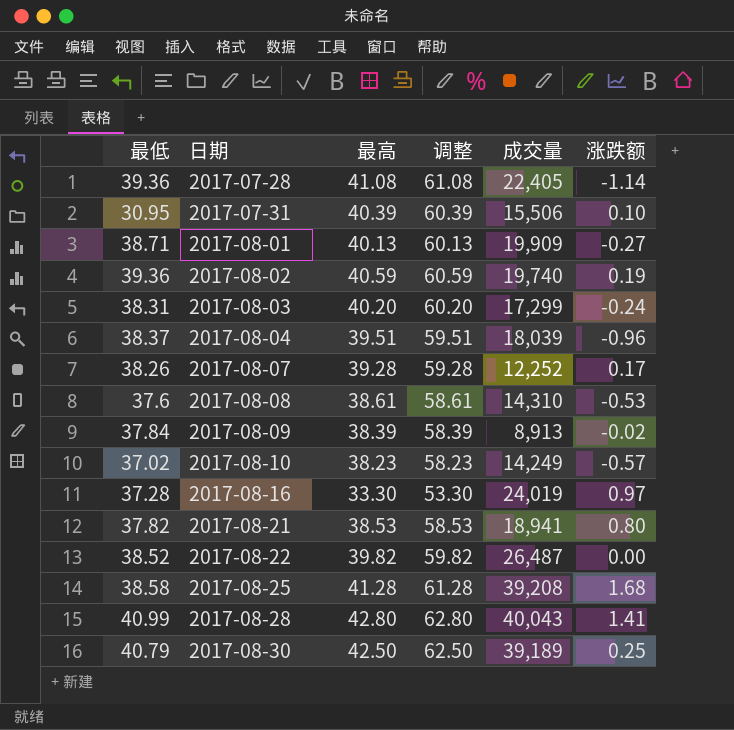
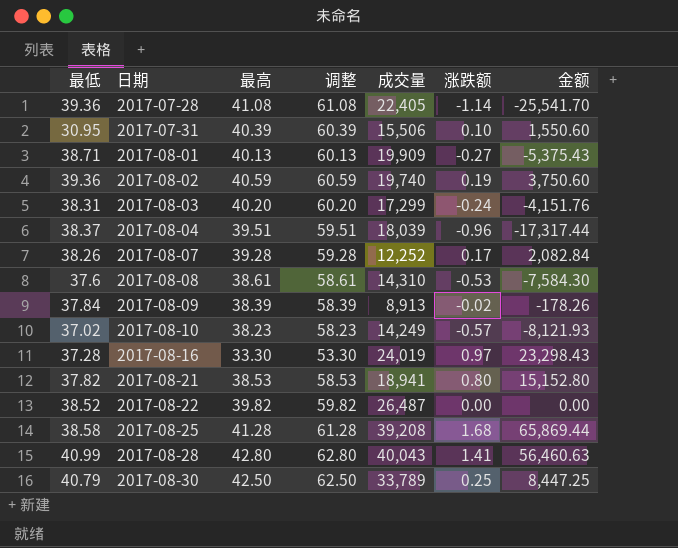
column 金额 | formula: none -> [成交量] * [涨跌额]
2017-08-30 | 成交量: 39,189 -> 33,789

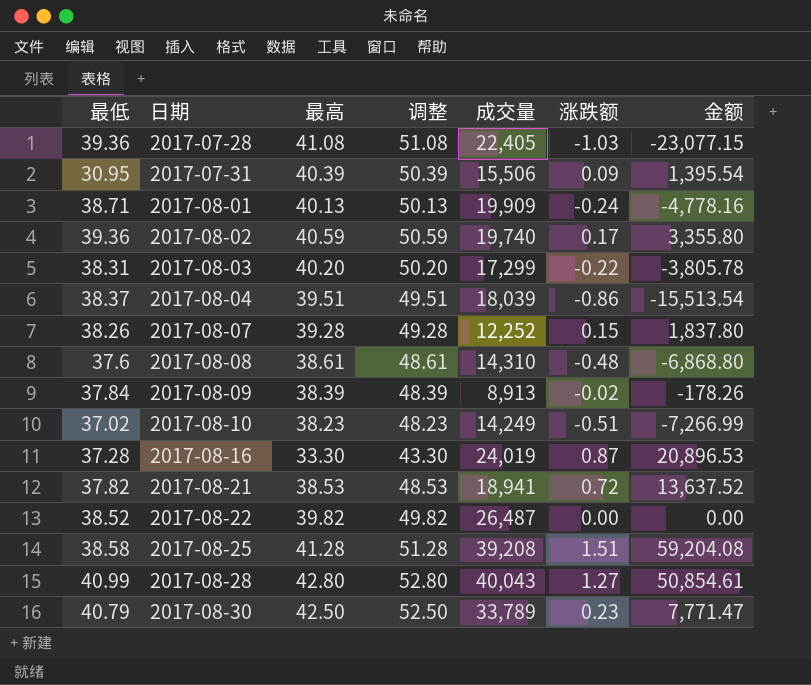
column 调整 | formula: [最高] + 20 -> [最高] + 10
2017-07-28 | 涨跌额: -1.14 -> -1.03
2017-07-28 | 金额: -25,541.70 -> -23,077.15
2017-07-31 | 涨跌额: 0.10 -> 0.09
2017-07-31 | 金额: 1,550.60 -> 1,395.54
2017-08-01 | 涨跌额: -0.27 -> -0.24
2017-08-01 | 金额: -5,375.43 -> -4,778.16
2017-08-02 | 涨跌额: 0.19 -> 0.17
2017-08-02 | 金额: 3,750.60 -> 3,355.80
2017-08-03 | 涨跌额: -0.24 -> -0.22
2017-08-03 | 金额: -4,151.76 -> -3,805.78
2017-08-04 | 涨跌额: -0.96 -> -0.86
2017-08-04 | 金额: -17,317.44 -> -15,513.54
2017-08-07 | 涨跌额: 0.17 -> 0.15
2017-08-07 | 金额: 2,082.84 -> 1,837.80
2017-08-08 | 涨跌额: -0.53 -> -0.48
2017-08-08 | 金额: -7,584.30 -> -6,868.80
2017-08-10 | 涨跌额: -0.57 -> -0.51
2017-08-10 | 金额: -8,121.93 -> -7,266.99
2017-08-16 | 涨跌额: 0.97 -> 0.87
2017-08-16 | 金额: 23,298.43 -> 20,896.53
2017-08-21 | 涨跌额: 0.80 -> 0.72
2017-08-21 | 金额: 15,152.80 -> 13,637.52
2017-08-25 | 涨跌额: 1.68 -> 1.51
2017-08-25 | 金额: 65,869.44 -> 59,204.08
2017-08-28 | 涨跌额: 1.41 -> 1.27
2017-08-28 | 金额: 56,460.63 -> 50,854.61
2017-08-30 | 涨跌额: 0.25 -> 0.23
2017-08-30 | 金额: 8,447.25 -> 7,771.47

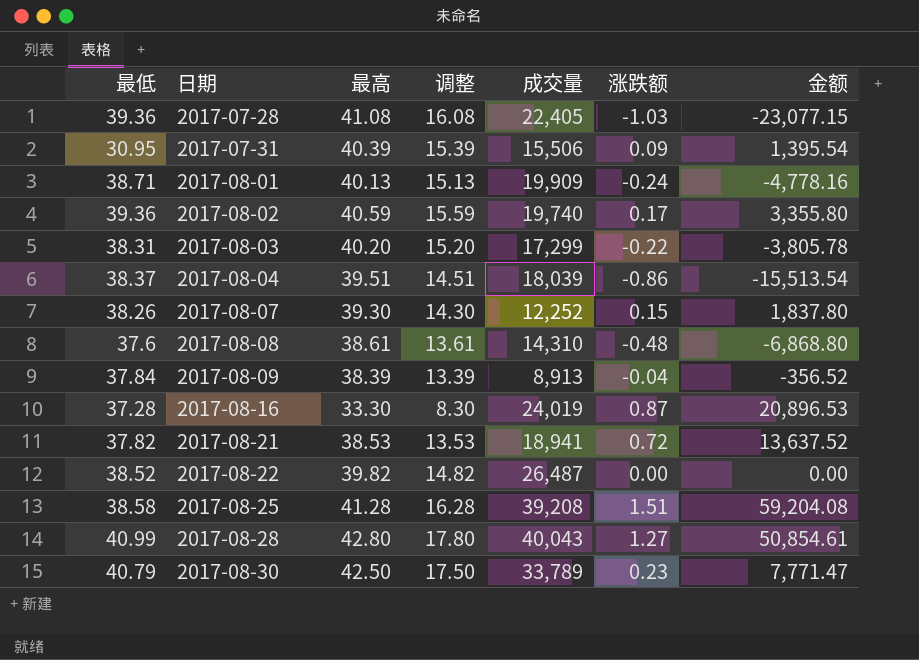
column 调整 | formula: [最高] + 10 -> [最高] - 25
row 2017-08-10: 37.02 | 38.23 | 48.23 | 14,249 | -0.51 | -7,266.99 -> none
2017-08-07 | 最高: 39.28 -> 39.30
2017-08-09 | 涨跌额: -0.02 -> -0.04
2017-08-09 | 金额: -178.26 -> -356.52

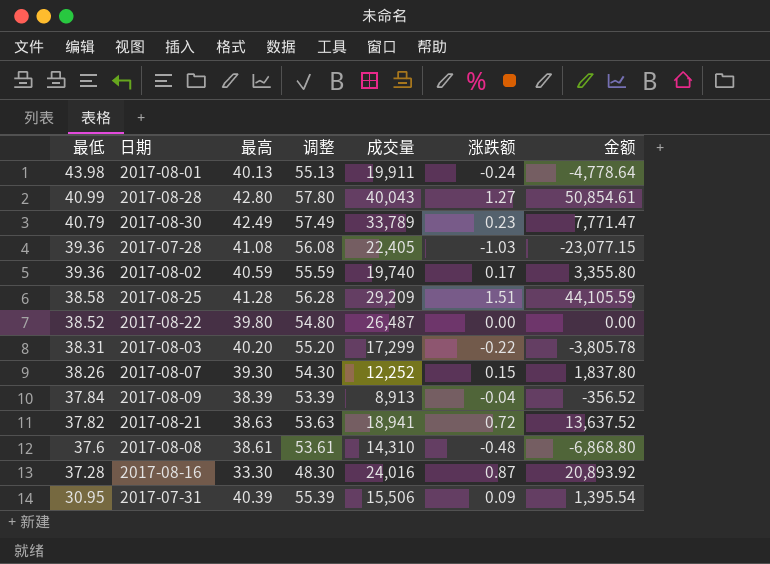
row order: 日期 ascending -> 最低 descending
column 调整 | formula: [最高] - 25 -> [最高] + 15
row 2017-08-04: 38.37 | 39.51 | 14.51 | 18,039 | -0.86 | -15,513.54 -> none
2017-08-01 | 最低: 38.71 -> 43.98
2017-08-01 | 成交量: 19,909 -> 19,911
2017-08-01 | 金额: -4,778.16 -> -4,778.64
2017-08-30 | 最高: 42.50 -> 42.49
2017-08-25 | 成交量: 39,208 -> 29,209
2017-08-25 | 金额: 59,204.08 -> 44,105.59
2017-08-22 | 最高: 39.82 -> 39.80
2017-08-21 | 最高: 38.53 -> 38.63
2017-08-16 | 成交量: 24,019 -> 24,016
2017-08-16 | 金额: 20,896.53 -> 20,893.92

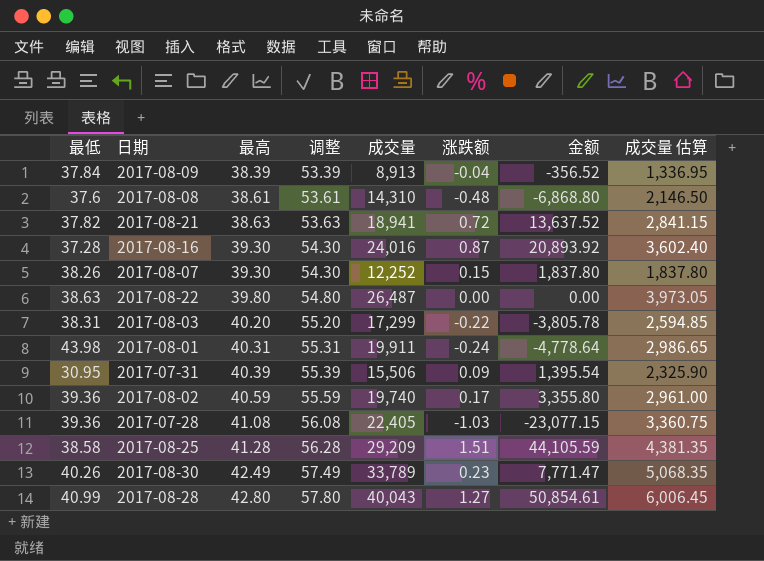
row order: 最低 descending -> 最高 ascending
column 成交量 估算 | formula: none -> [成交量] * 0.15
2017-08-16 | 最高: 33.30 -> 39.30
2017-08-16 | 调整: 48.30 -> 54.30
2017-08-22 | 最低: 38.52 -> 38.63
2017-08-01 | 最高: 40.13 -> 40.31
2017-08-01 | 调整: 55.13 -> 55.31
2017-08-30 | 最低: 40.79 -> 40.26

